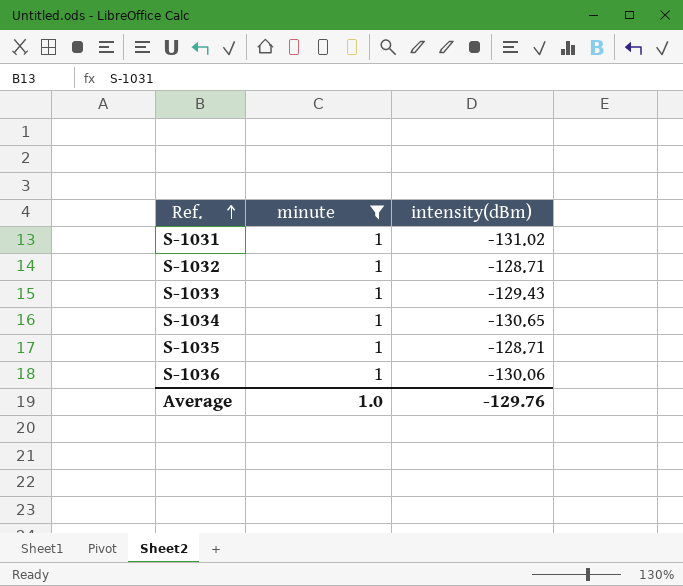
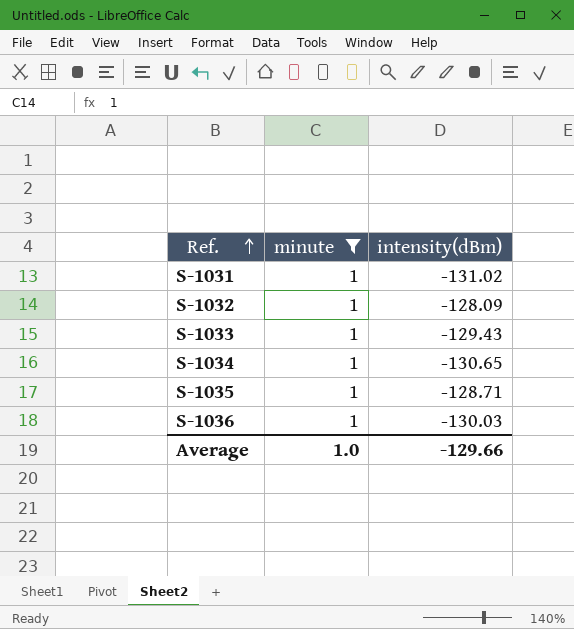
S-1032 | intensity(dBm): -128.71 -> -128.09
S-1036 | intensity(dBm): -130.06 -> -130.03
Average | intensity(dBm): -129.76 -> -129.66

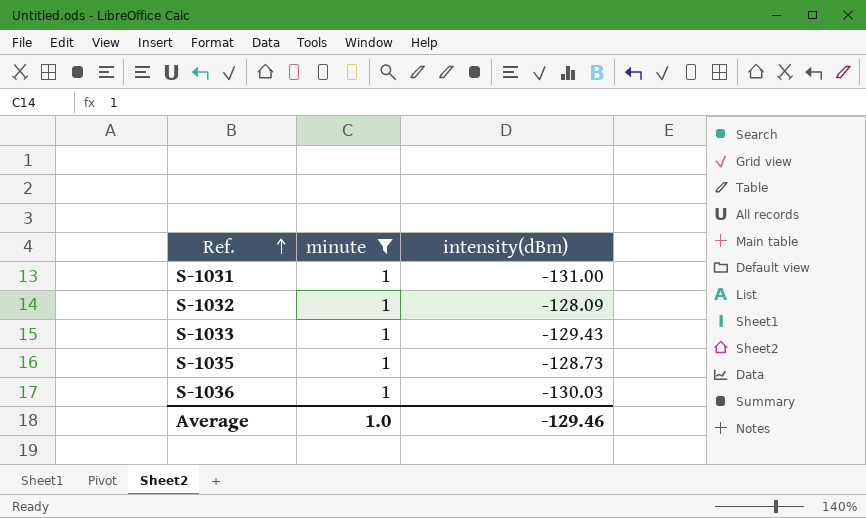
row S-1034: 1 | -130.65 -> none
S-1031 | intensity(dBm): -131.02 -> -131.00
S-1035 | intensity(dBm): -128.71 -> -128.73
Average | intensity(dBm): -129.66 -> -129.46

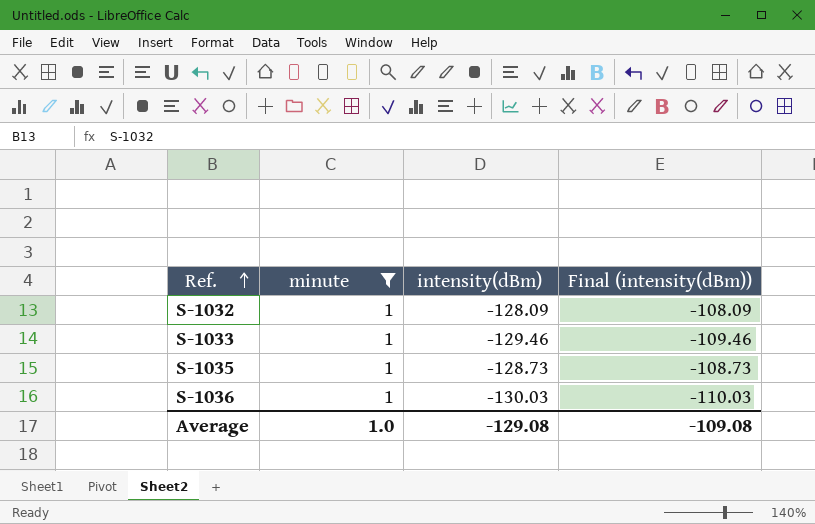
column Final (intensity(dBm)) | formula: none -> [intensity(dBm)] + 20
row S-1031: 1 | -131.00 -> none
S-1033 | intensity(dBm): -129.43 -> -129.46
Average | intensity(dBm): -129.46 -> -129.08

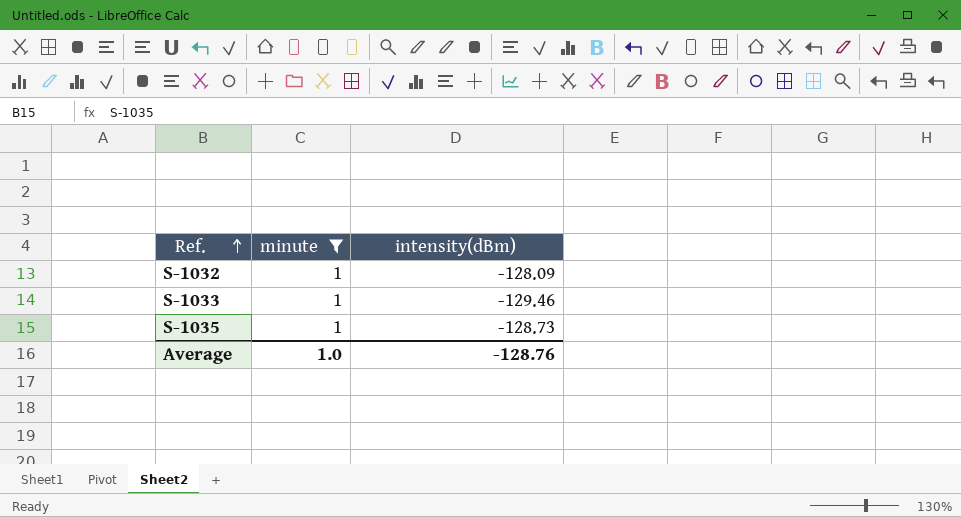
column Final (intensity(dBm)) | formula: [intensity(dBm)] + 20 -> none
row S-1036: 1 | -130.03 | -110.03 -> none
Average | intensity(dBm): -129.08 -> -128.76

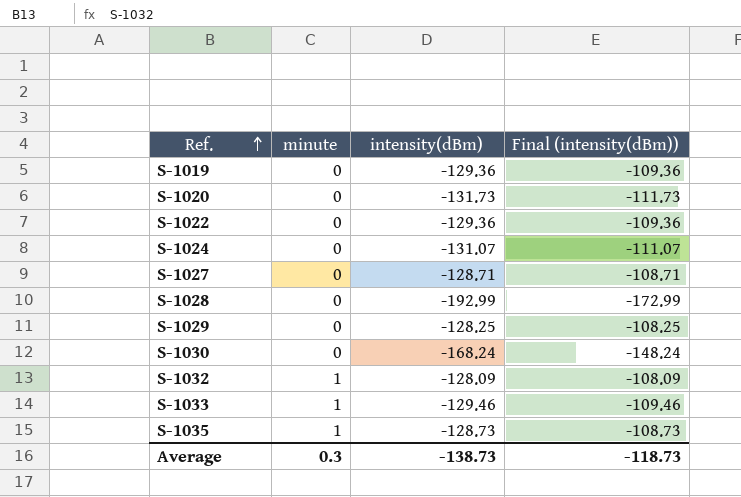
filter: minute = 1 -> none
column Final (intensity(dBm)) | formula: none -> [intensity(dBm)] + 20
Average | minute: 1.0 -> 0.3
Average | intensity(dBm): -128.76 -> -138.73

